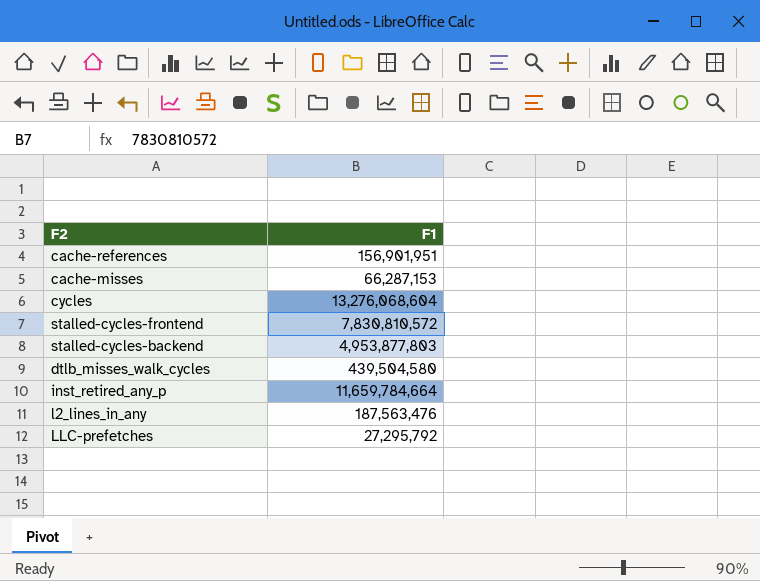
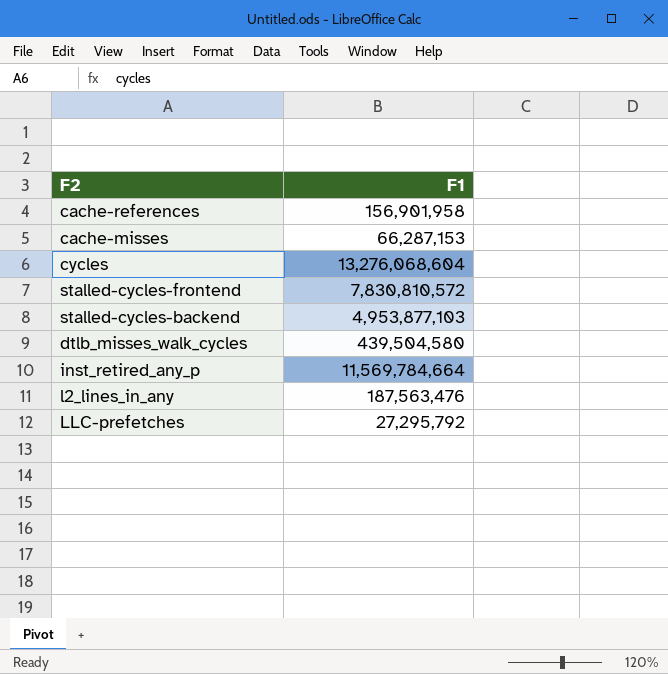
cache-references | F1: 156,901,951 -> 156,901,958
stalled-cycles-backend | F1: 4,953,877,803 -> 4,953,877,103
inst_retired_any_p | F1: 11,659,784,664 -> 11,569,784,664

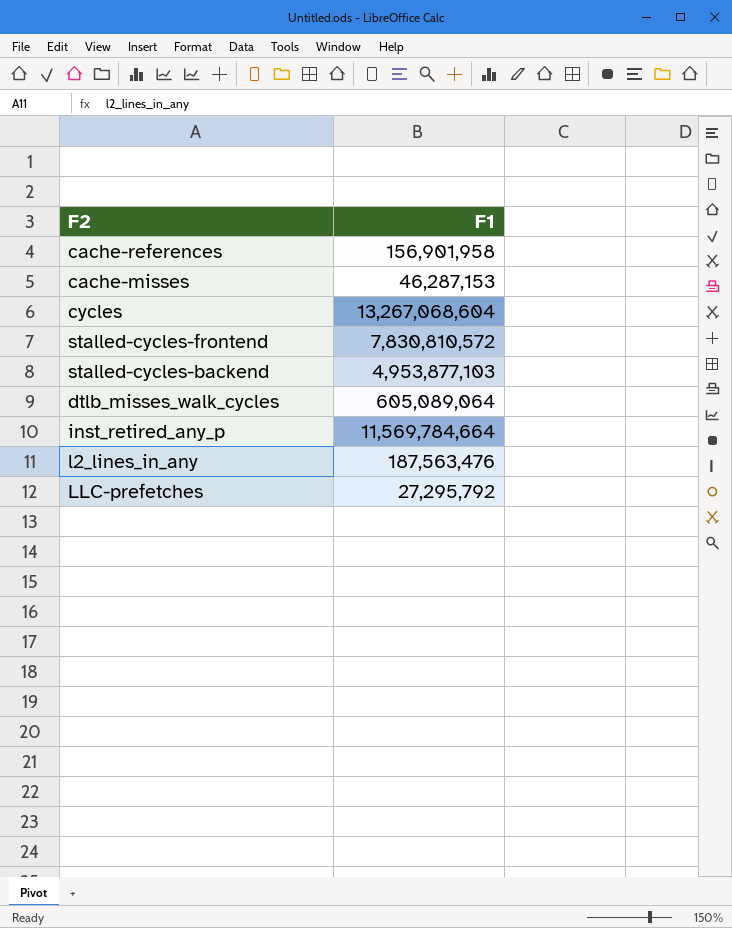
cache-misses | F1: 66,287,153 -> 46,287,153
cycles | F1: 13,276,068,604 -> 13,267,068,604
dtlb_misses_walk_cycles | F1: 439,504,580 -> 605,089,064

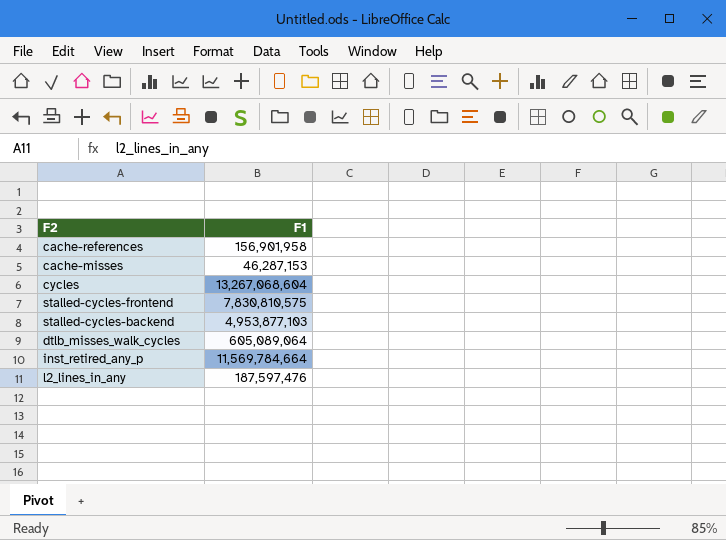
row LLC-prefetches: 27,295,792 -> none
stalled-cycles-frontend | F1: 7,830,810,572 -> 7,830,810,575
l2_lines_in_any | F1: 187,563,476 -> 187,597,476

